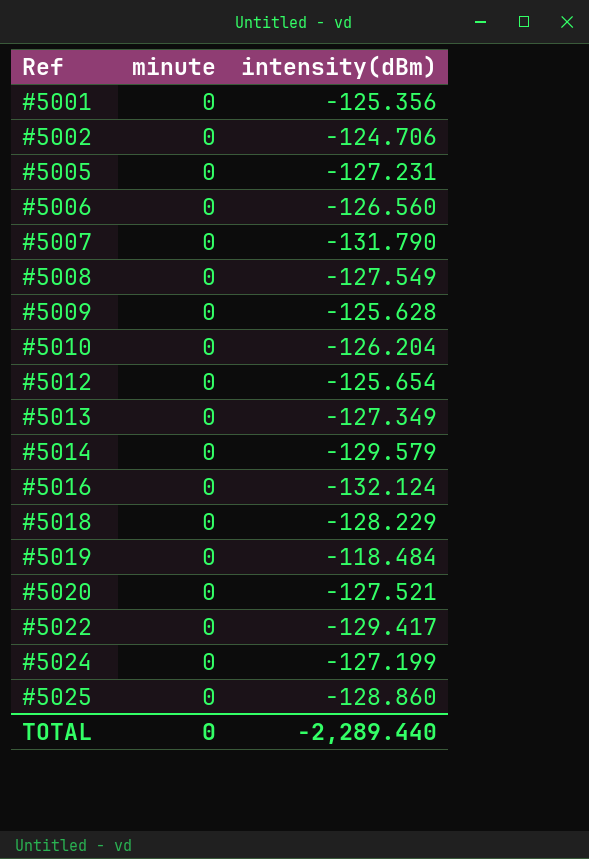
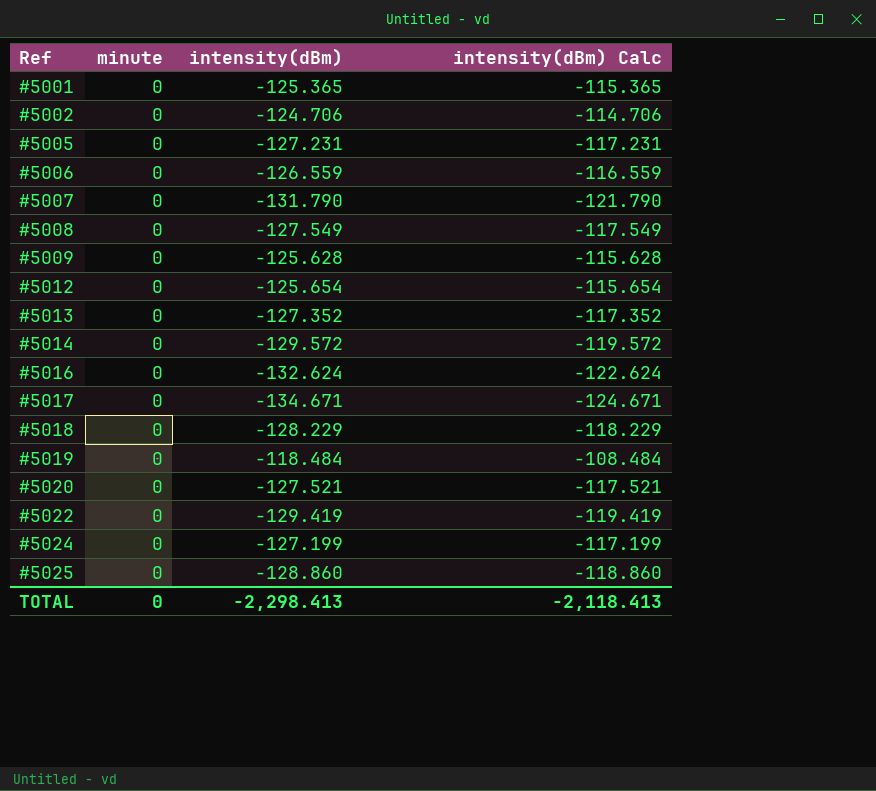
column intensity(dBm) Calc | formula: none -> [intensity(dBm)] + 10
row #5010: 0 | -126.204 -> none
#5001 | intensity(dBm): -125.356 -> -125.365
#5006 | intensity(dBm): -126.560 -> -126.559
#5013 | intensity(dBm): -127.349 -> -127.352
#5014 | intensity(dBm): -129.579 -> -129.572
#5016 | intensity(dBm): -132.124 -> -132.624
row #5017: none -> 0 | -134.671 | -124.671
#5022 | intensity(dBm): -129.417 -> -129.419
TOTAL | intensity(dBm): -2,289.440 -> -2,298.413

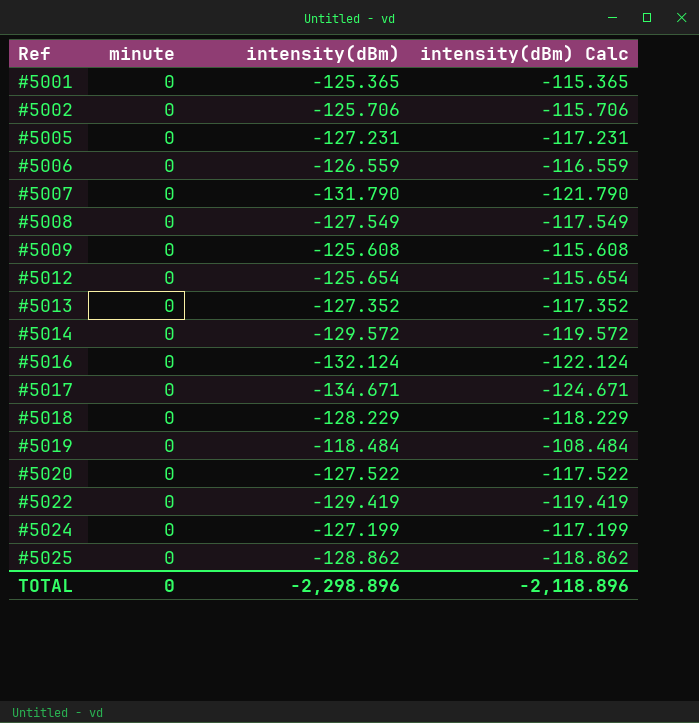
#5002 | intensity(dBm): -124.706 -> -125.706
#5002 | intensity(dBm) Calc: -114.706 -> -115.706
#5009 | intensity(dBm): -125.628 -> -125.608
#5009 | intensity(dBm) Calc: -115.628 -> -115.608
#5016 | intensity(dBm): -132.624 -> -132.124
#5016 | intensity(dBm) Calc: -122.624 -> -122.124
#5020 | intensity(dBm): -127.521 -> -127.522
#5020 | intensity(dBm) Calc: -117.521 -> -117.522
#5025 | intensity(dBm): -128.860 -> -128.862
#5025 | intensity(dBm) Calc: -118.860 -> -118.862
TOTAL | intensity(dBm): -2,298.413 -> -2,298.896
TOTAL | intensity(dBm) Calc: -2,118.413 -> -2,118.896

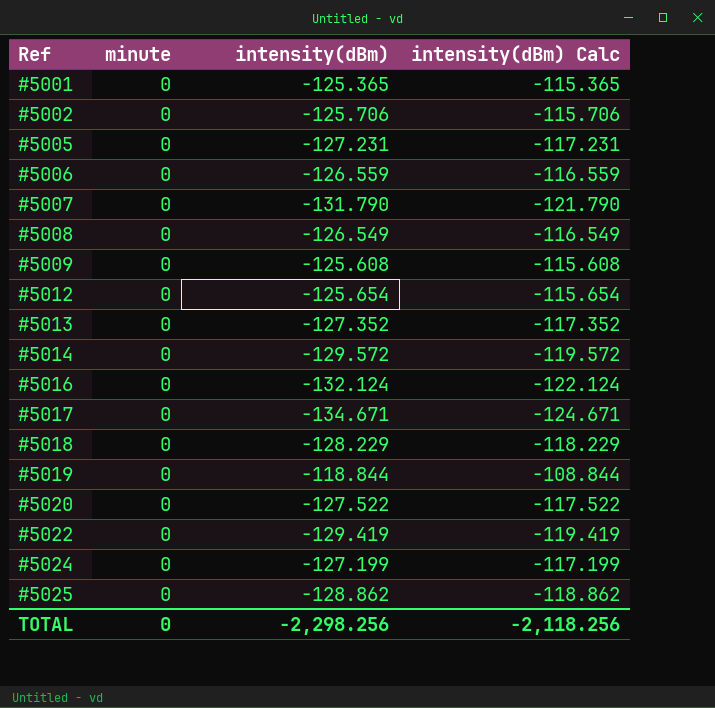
#5008 | intensity(dBm): -127.549 -> -126.549
#5008 | intensity(dBm) Calc: -117.549 -> -116.549
#5019 | intensity(dBm): -118.484 -> -118.844
#5019 | intensity(dBm) Calc: -108.484 -> -108.844
TOTAL | intensity(dBm): -2,298.896 -> -2,298.256
TOTAL | intensity(dBm) Calc: -2,118.896 -> -2,118.256

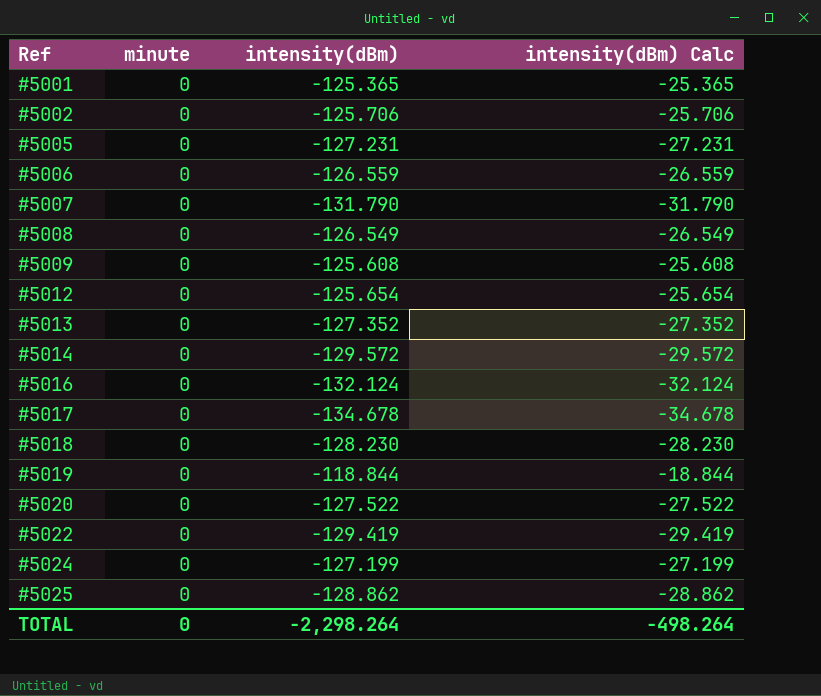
column intensity(dBm) Calc | formula: [intensity(dBm)] + 10 -> [intensity(dBm)] + 100
#5017 | intensity(dBm): -134.671 -> -134.678
#5018 | intensity(dBm): -128.229 -> -128.230
TOTAL | intensity(dBm): -2,298.256 -> -2,298.264
TOTAL | intensity(dBm) Calc: -2,118.256 -> -498.264

